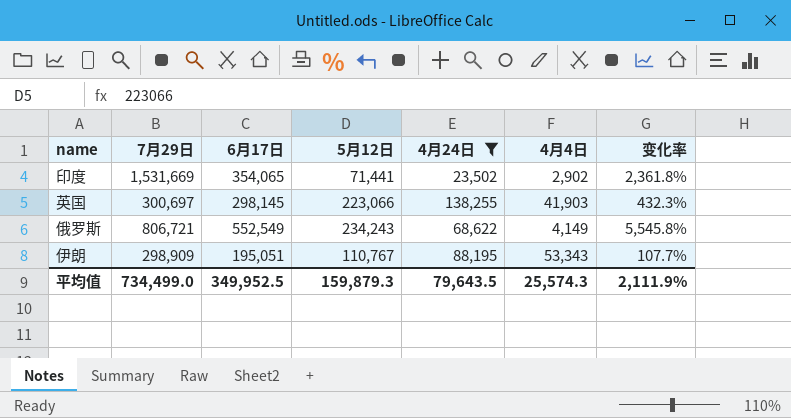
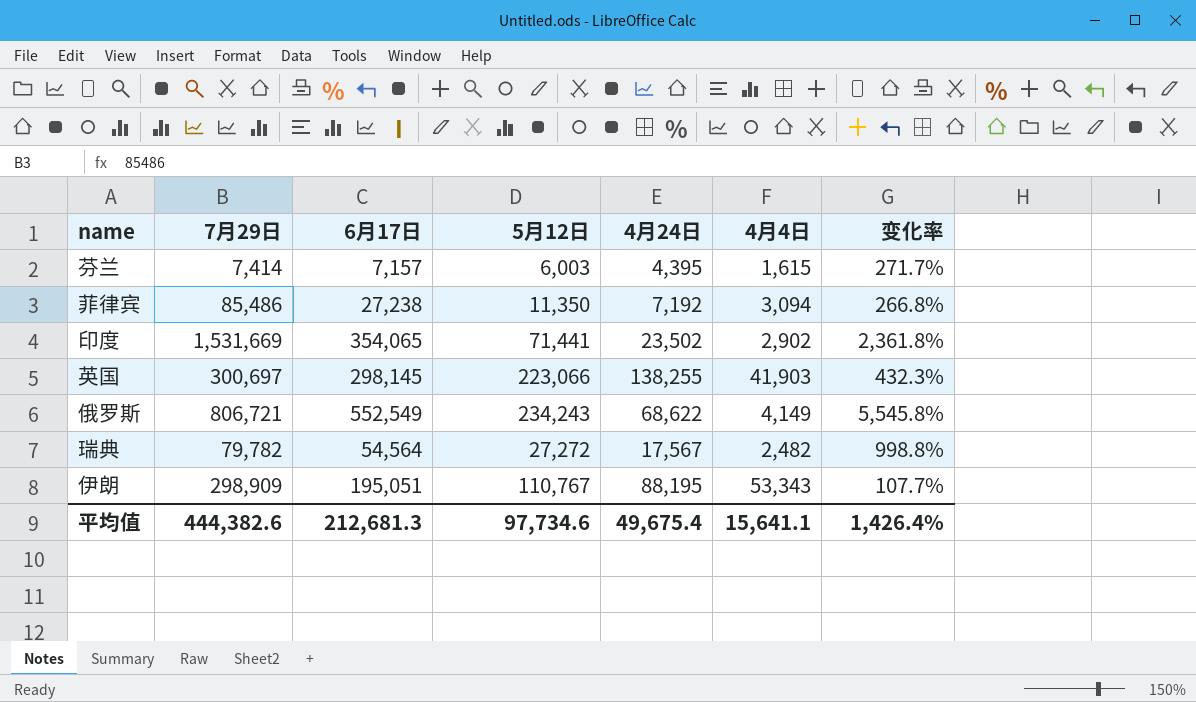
filter: 4月24日 >= 23,502 -> none
平均值 | 7月29日: 734,499.0 -> 444,382.6
平均值 | 6月17日: 349,952.5 -> 212,681.3
平均值 | 5月12日: 159,879.3 -> 97,734.6
平均值 | 4月24日: 79,643.5 -> 49,675.4
平均值 | 4月4日: 25,574.3 -> 15,641.1
平均值 | 变化率: 2,111.9% -> 1,426.4%

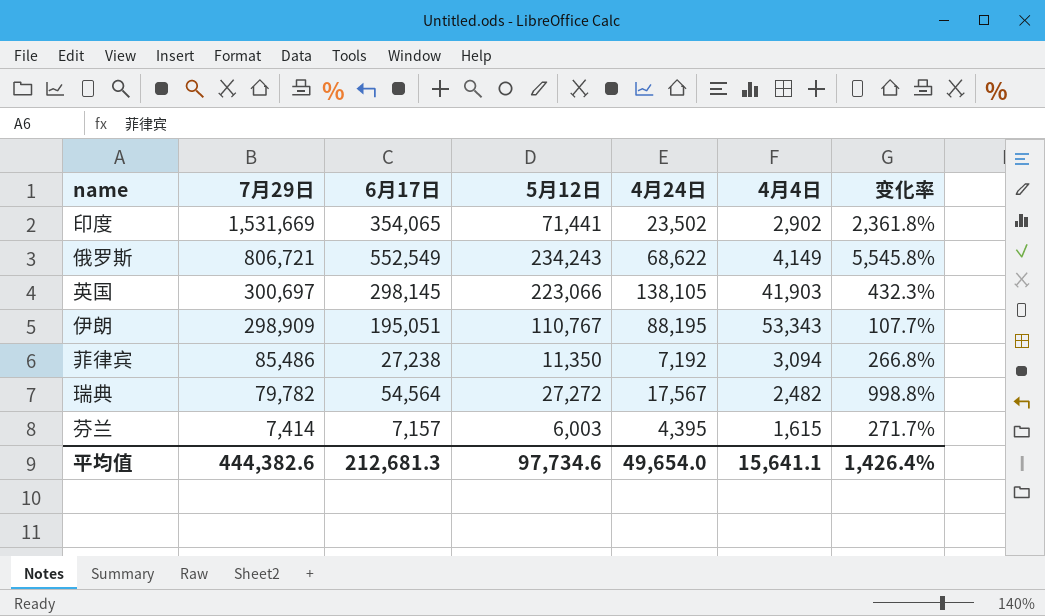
row order: none -> 7月29日 descending
英国 | 4月24日: 138,255 -> 138,105
平均值 | 4月24日: 49,675.4 -> 49,654.0

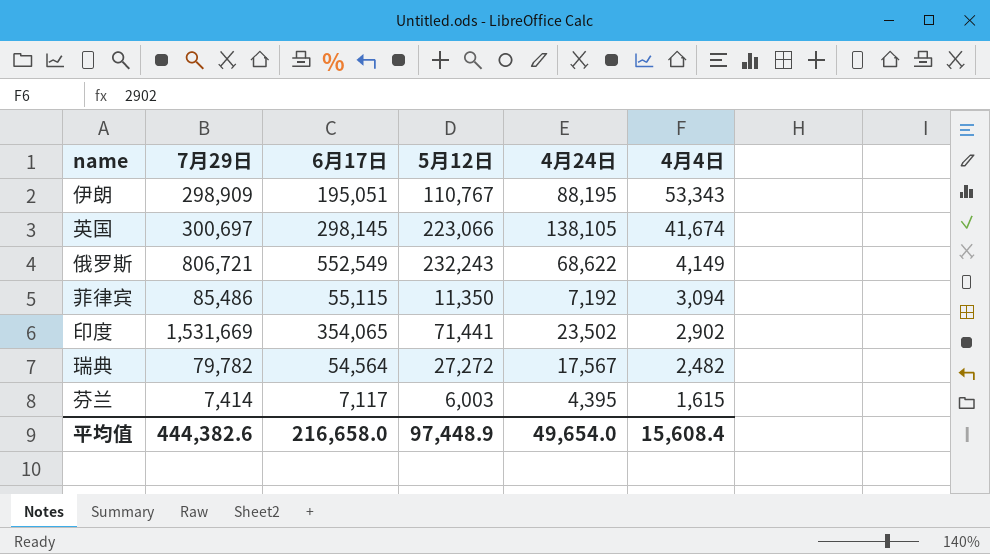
row order: 7月29日 descending -> 4月4日 descending
column 变化率 | formula: ([5月12日] - [4月4日]) / [4月4日] -> none
英国 | 4月4日: 41,903 -> 41,674
俄罗斯 | 5月12日: 234,243 -> 232,243
菲律宾 | 6月17日: 27,238 -> 55,115
芬兰 | 6月17日: 7,157 -> 7,117
平均值 | 6月17日: 212,681.3 -> 216,658.0
平均值 | 5月12日: 97,734.6 -> 97,448.9
平均值 | 4月4日: 15,641.1 -> 15,608.4

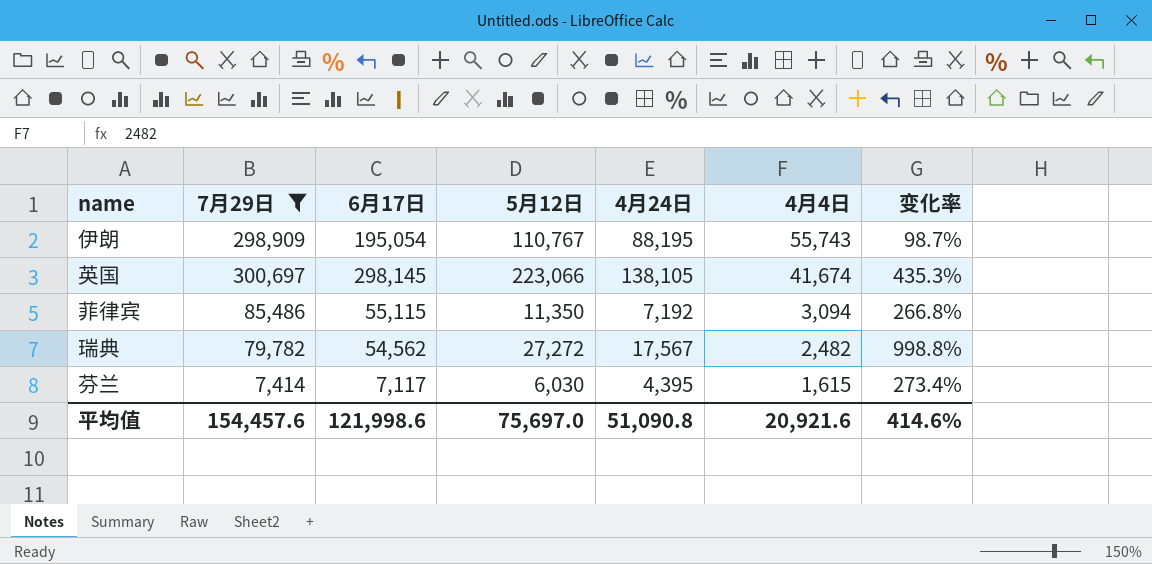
filter: none -> 7月29日 <= 300,697
column 变化率 | formula: none -> ([5月12日] - [4月4日]) / [4月4日]
伊朗 | 6月17日: 195,051 -> 195,054
伊朗 | 4月4日: 53,343 -> 55,743
瑞典 | 6月17日: 54,564 -> 54,562
芬兰 | 5月12日: 6,003 -> 6,030
平均值 | 7月29日: 444,382.6 -> 154,457.6
平均值 | 6月17日: 216,658.0 -> 121,998.6
平均值 | 5月12日: 97,448.9 -> 75,697.0
平均值 | 4月24日: 49,654.0 -> 51,090.8
平均值 | 4月4日: 15,608.4 -> 20,921.6

